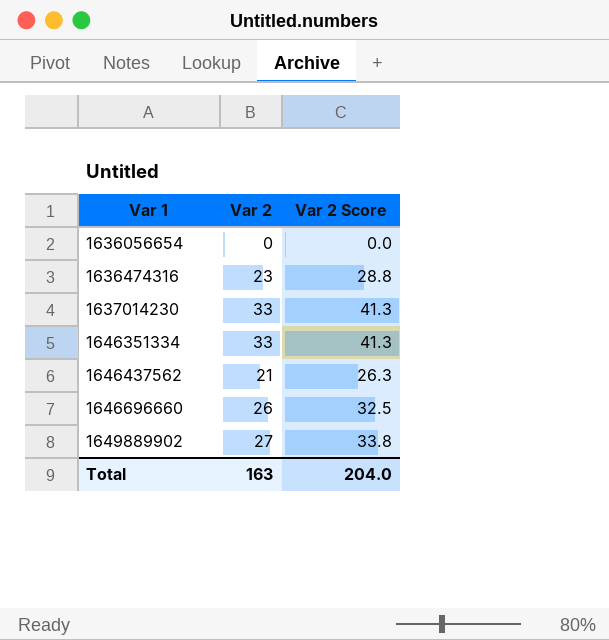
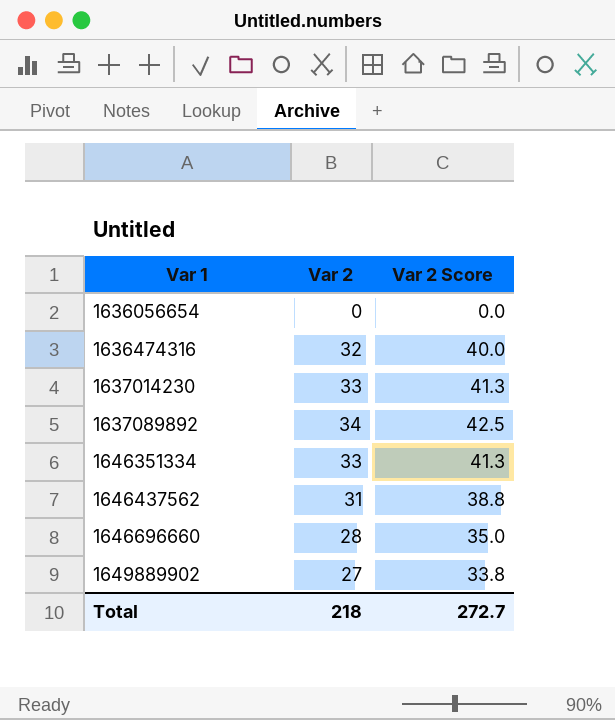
1636474316 | Var 2: 23 -> 32
1636474316 | Var 2 Score: 28.8 -> 40.0
row 1637089892: none -> 34 | 42.5
1646437562 | Var 2: 21 -> 31
1646437562 | Var 2 Score: 26.3 -> 38.8
1646696660 | Var 2: 26 -> 28
1646696660 | Var 2 Score: 32.5 -> 35.0
Total | Var 2: 163 -> 218
Total | Var 2 Score: 204.0 -> 272.7

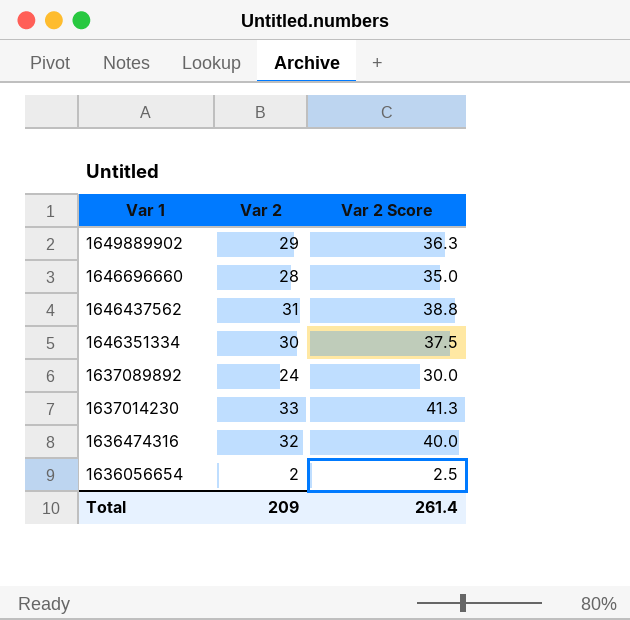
row order: Var 1 ascending -> Var 1 descending
1649889902 | Var 2: 27 -> 29
1649889902 | Var 2 Score: 33.8 -> 36.3
1646351334 | Var 2: 33 -> 30
1646351334 | Var 2 Score: 41.3 -> 37.5
1637089892 | Var 2: 34 -> 24
1637089892 | Var 2 Score: 42.5 -> 30.0
1636056654 | Var 2: 0 -> 2
1636056654 | Var 2 Score: 0.0 -> 2.5
Total | Var 2: 218 -> 209
Total | Var 2 Score: 272.7 -> 261.4

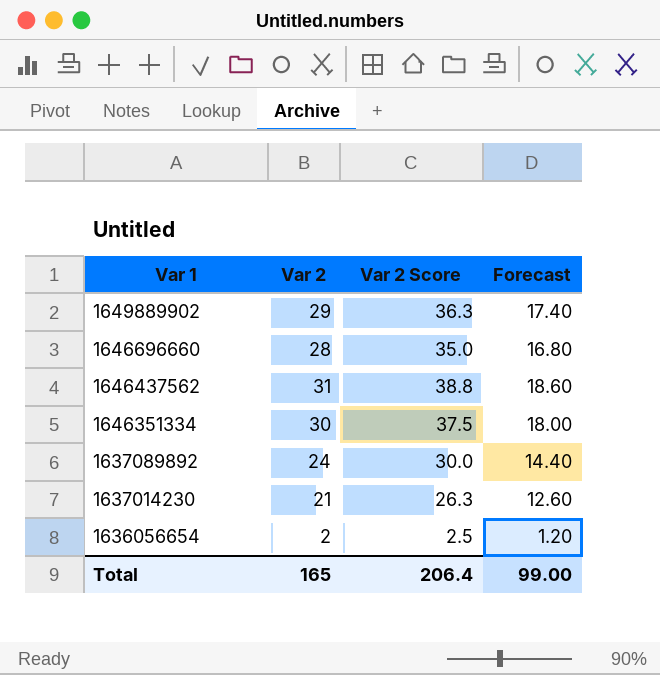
column Forecast | formula: none -> [Var 2] * 0.6
row 1636474316: 32 | 40.0 -> none
1637014230 | Var 2: 33 -> 21
1637014230 | Var 2 Score: 41.3 -> 26.3
Total | Var 2: 209 -> 165
Total | Var 2 Score: 261.4 -> 206.4

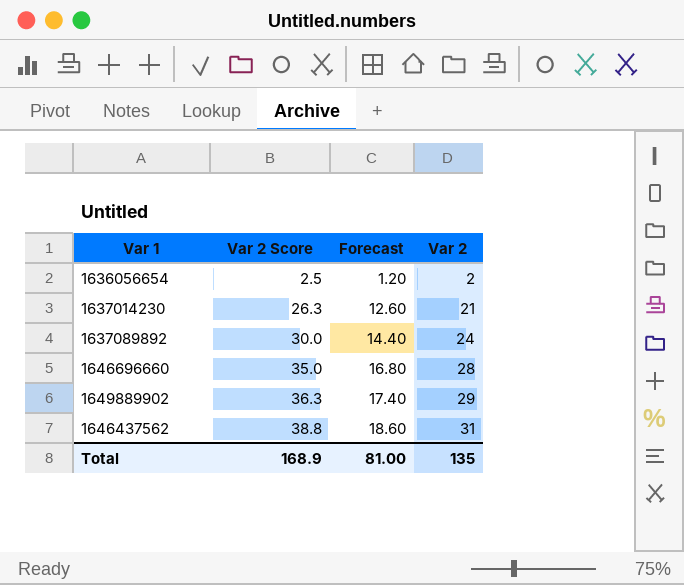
row order: Var 1 descending -> Var 2 Score ascending
column Var 2 | position: 2 -> 4
row 1646351334: 30 | 37.5 | 18.00 -> none
Total | Var 2 Score: 206.4 -> 168.9
Total | Forecast: 99.00 -> 81.00
Total | Var 2: 165 -> 135

